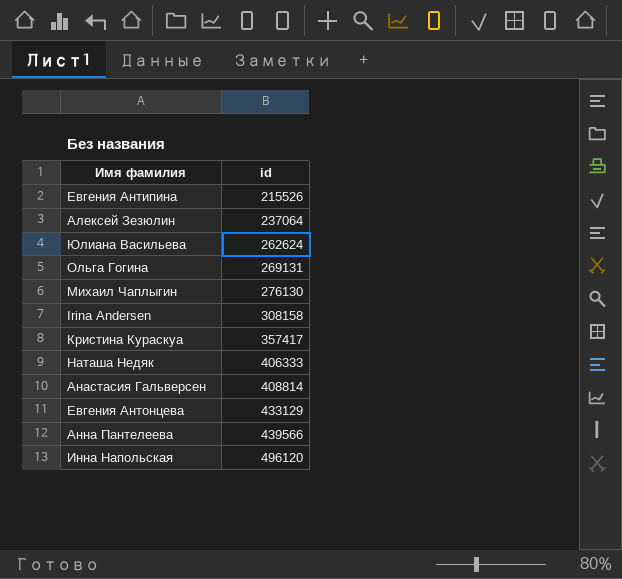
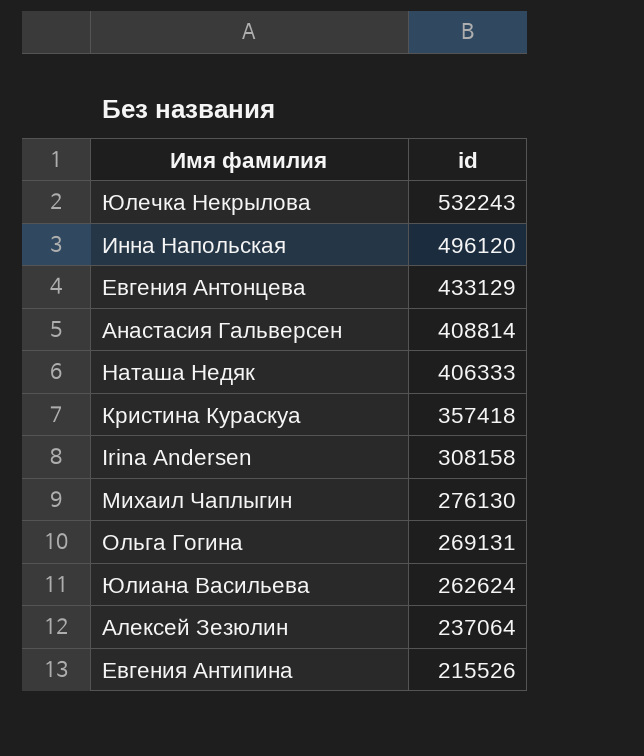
row order: id ascending -> id descending
row Анна Пантелеева: 439566 -> none
row Юлечка Некрылова: none -> 532243
Кристина Кураскуа | id: 357417 -> 357418

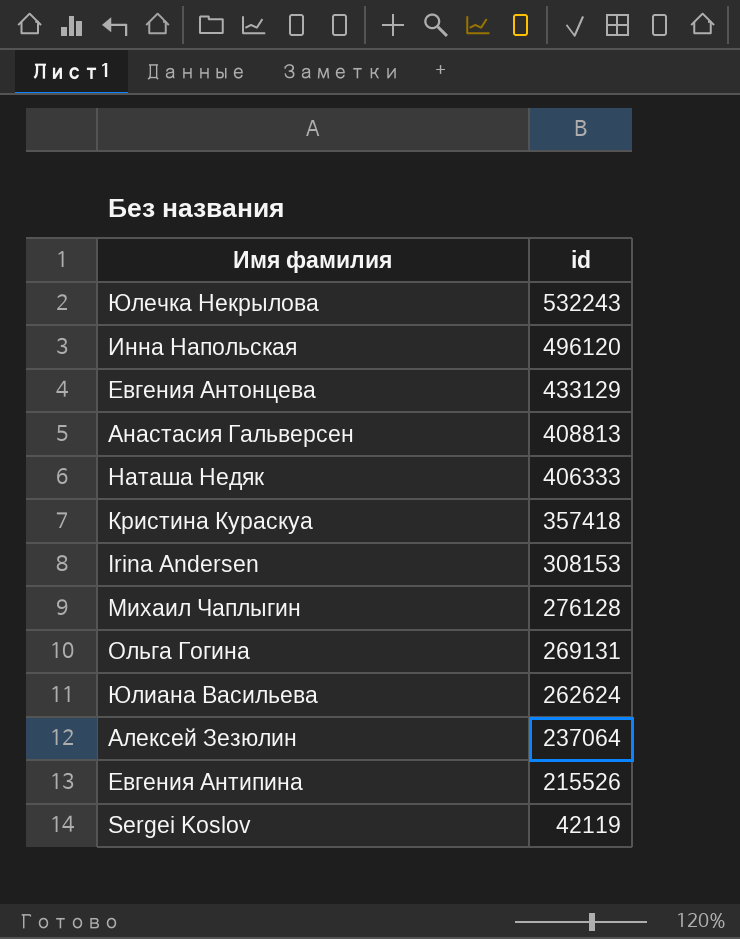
Анастасия Гальверсен | id: 408814 -> 408813
Irina Andersen | id: 308158 -> 308153
Михаил Чаплыгин | id: 276130 -> 276128
row Sergei Koslov: none -> 42119

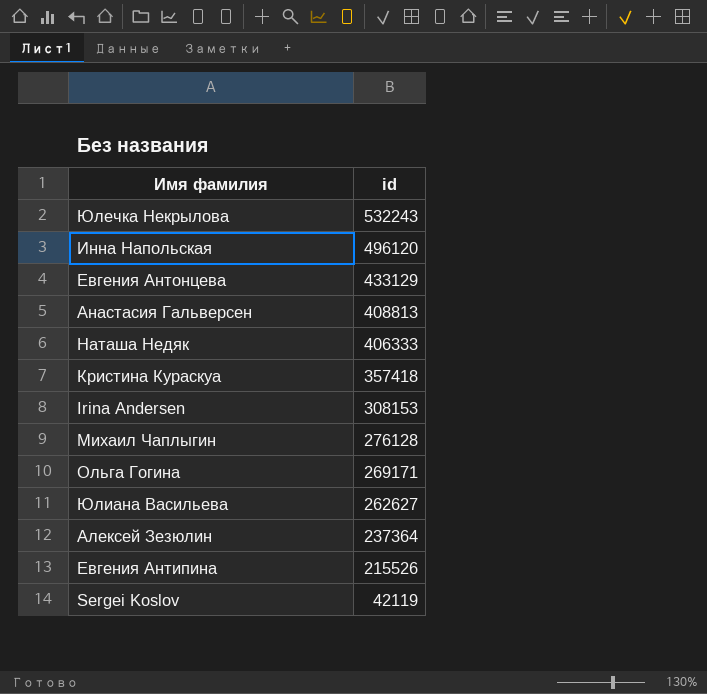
Ольга Гогина | id: 269131 -> 269171
Юлиана Васильева | id: 262624 -> 262627
Алексей Зезюлин | id: 237064 -> 237364

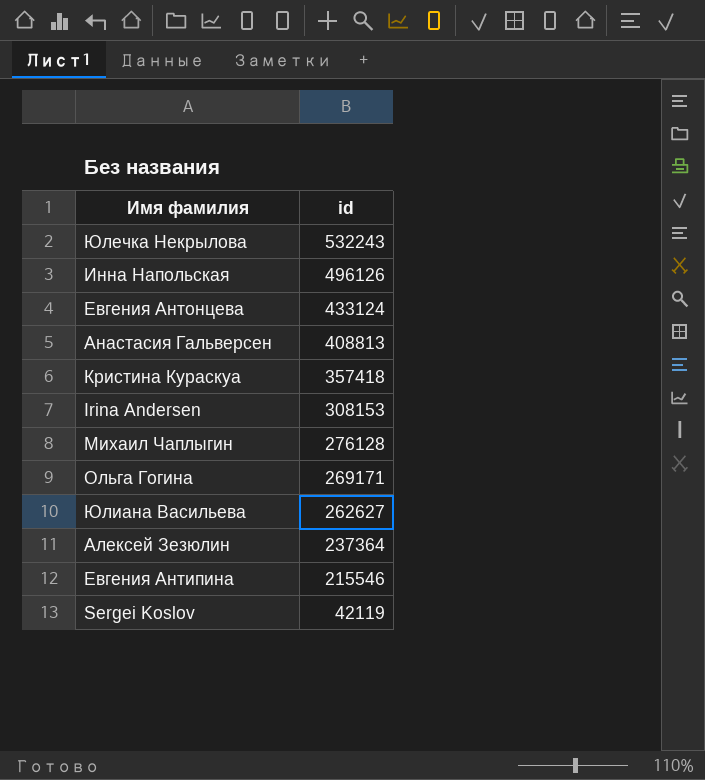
row Наташа Недяк: 406333 -> none
Инна Напольская | id: 496120 -> 496126
Евгения Антонцева | id: 433129 -> 433124
Евгения Антипина | id: 215526 -> 215546

